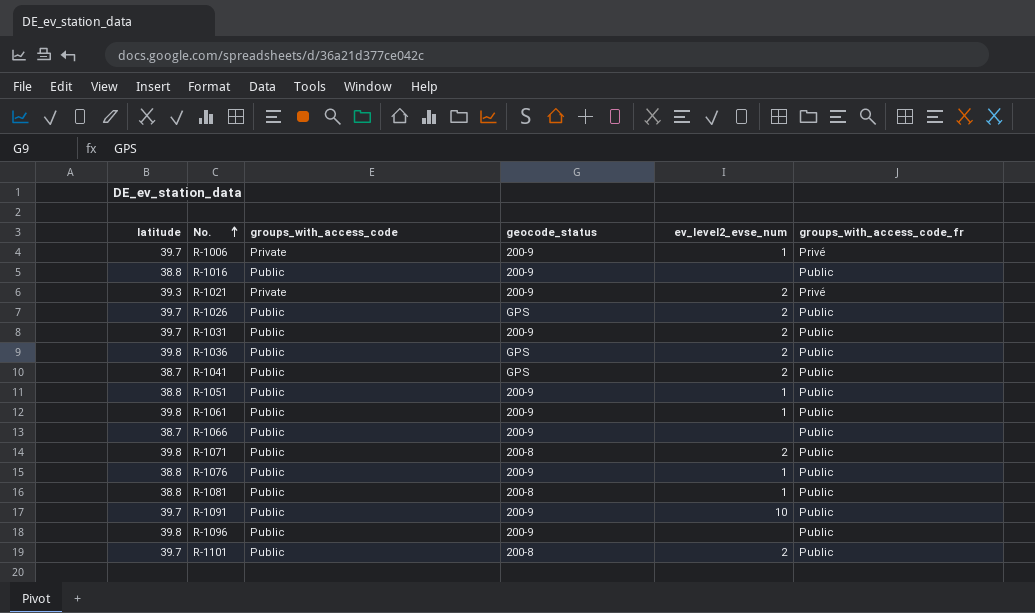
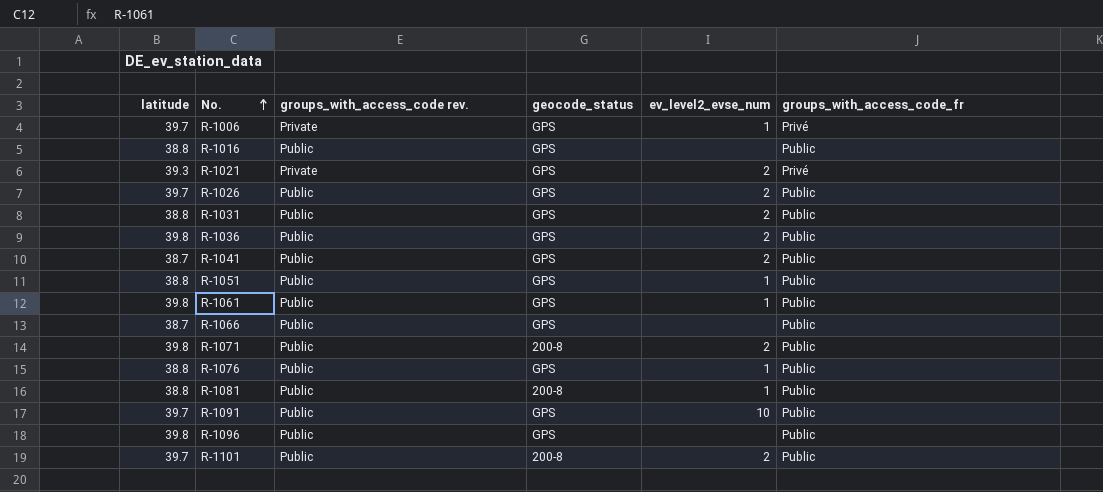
column name: groups_with_access_code -> groups_with_access_code rev.
R-1006 | geocode_status: 200-9 -> GPS
R-1016 | geocode_status: 200-9 -> GPS
R-1021 | geocode_status: 200-9 -> GPS
R-1031 | latitude: 39.7 -> 38.8
R-1031 | geocode_status: 200-9 -> GPS
R-1051 | geocode_status: 200-9 -> GPS
R-1061 | geocode_status: 200-9 -> GPS
R-1066 | geocode_status: 200-9 -> GPS
R-1076 | geocode_status: 200-9 -> GPS
R-1091 | geocode_status: 200-9 -> GPS
R-1096 | geocode_status: 200-9 -> GPS

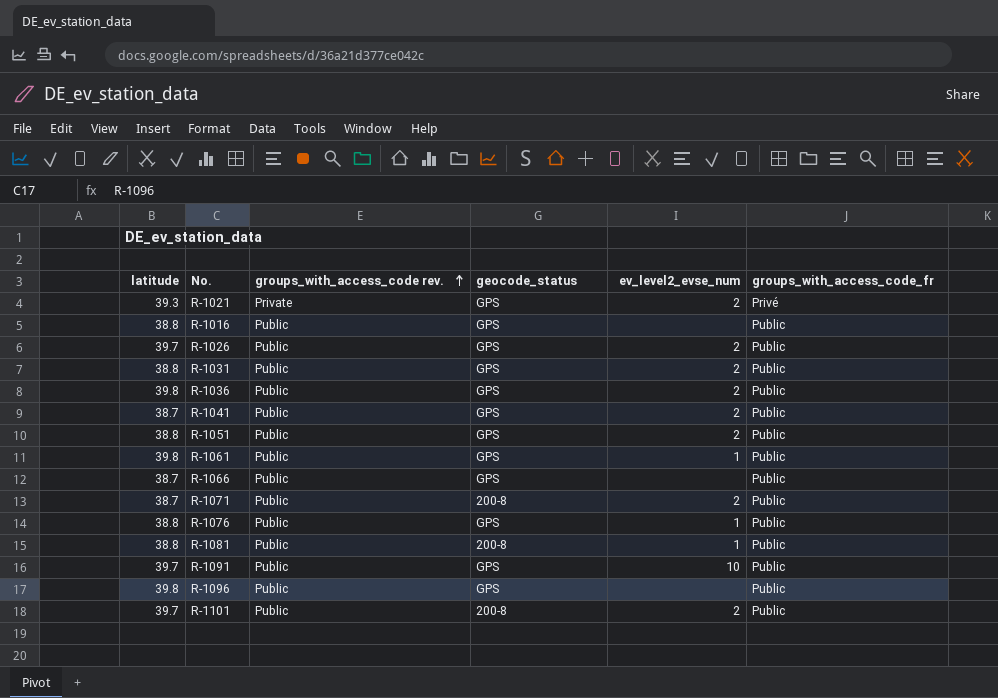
row order: No. ascending -> groups_with_access_code rev. ascending
row R-1006: 39.7 | Private | GPS | 1 | Privé -> none
R-1051 | ev_level2_evse_num: 1 -> 2
R-1071 | latitude: 39.8 -> 38.7

